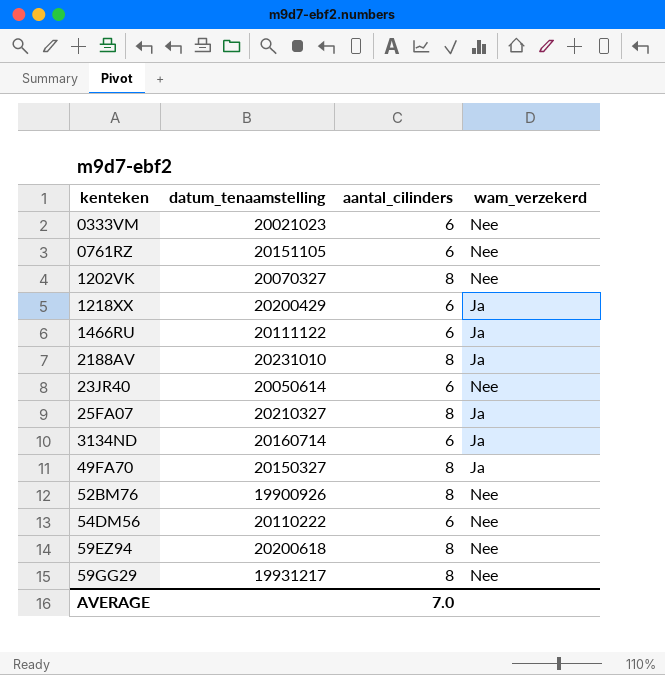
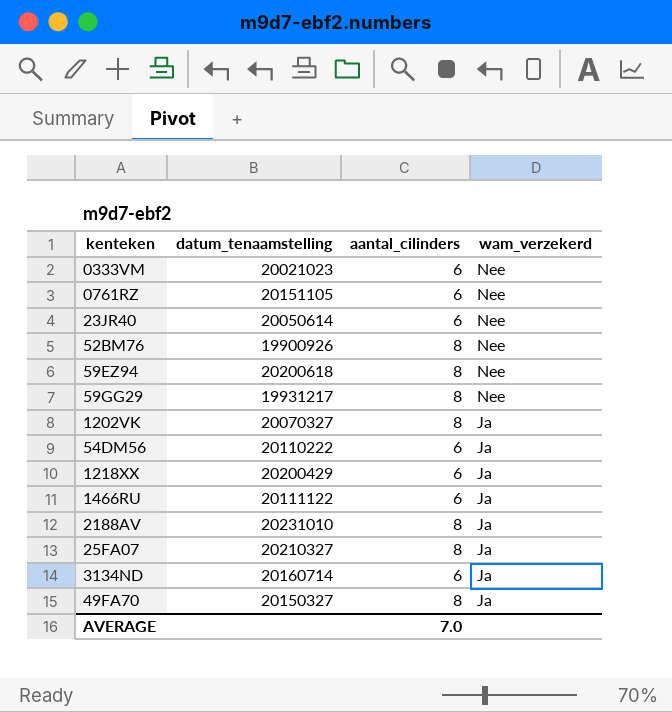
row order: none -> wam_verzekerd descending
1202VK | wam_verzekerd: Nee -> Ja
54DM56 | wam_verzekerd: Nee -> Ja

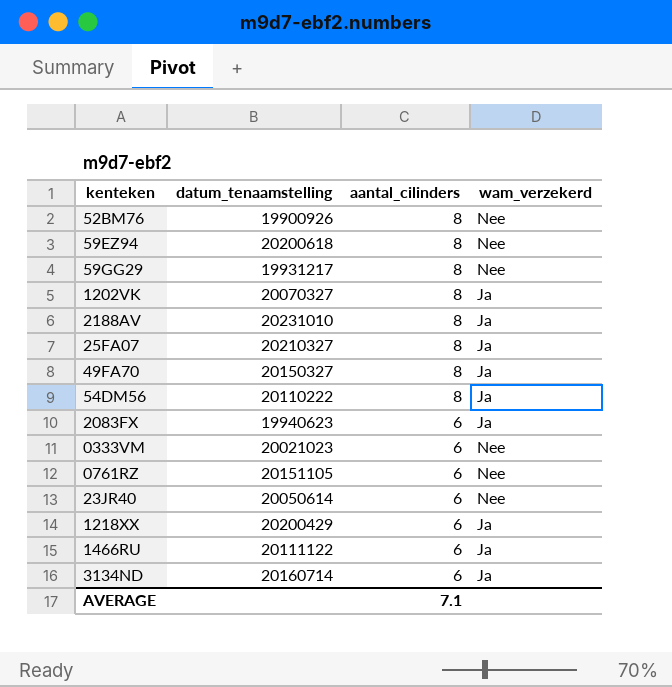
row order: wam_verzekerd descending -> aantal_cilinders descending
54DM56 | aantal_cilinders: 6 -> 8
row 2083FX: none -> 19940623 | 6 | Ja
AVERAGE | aantal_cilinders: 7.0 -> 7.1

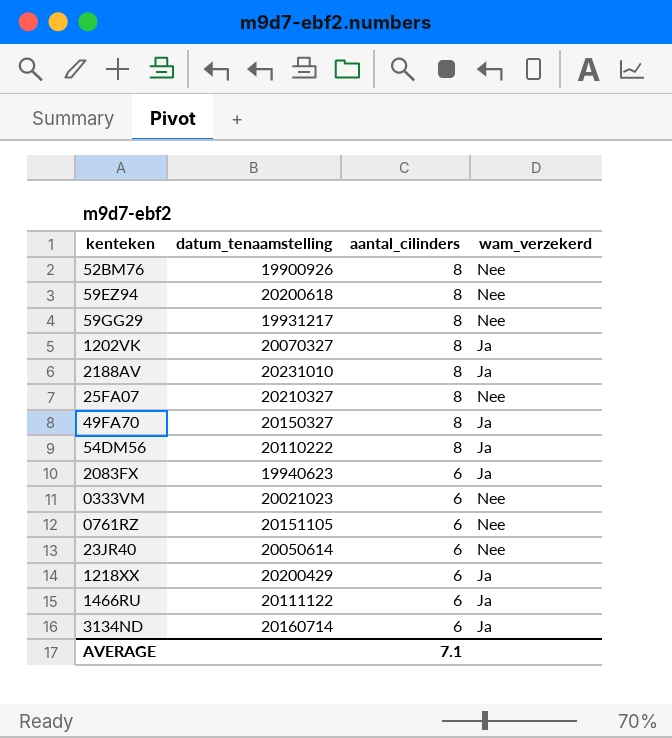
25FA07 | wam_verzekerd: Ja -> Nee

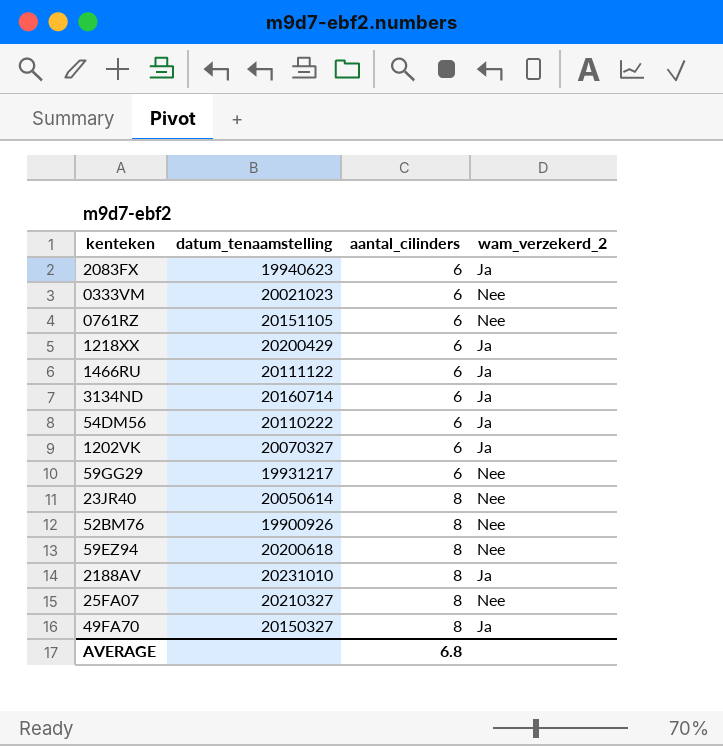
row order: aantal_cilinders descending -> aantal_cilinders ascending
column name: wam_verzekerd -> wam_verzekerd_2
54DM56 | aantal_cilinders: 8 -> 6
1202VK | aantal_cilinders: 8 -> 6
59GG29 | aantal_cilinders: 8 -> 6
23JR40 | aantal_cilinders: 6 -> 8
AVERAGE | aantal_cilinders: 7.1 -> 6.8

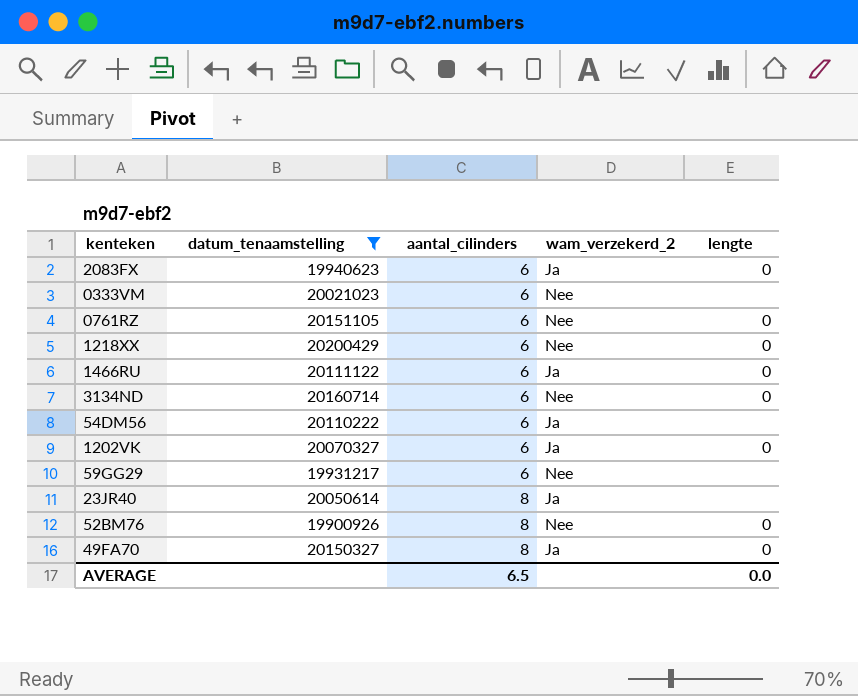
filter: none -> datum_tenaamstelling <= 20200429
column lengte | position: none -> 5
1218XX | wam_verzekerd_2: Ja -> Nee
3134ND | wam_verzekerd_2: Ja -> Nee
23JR40 | wam_verzekerd_2: Nee -> Ja
AVERAGE | aantal_cilinders: 6.8 -> 6.5

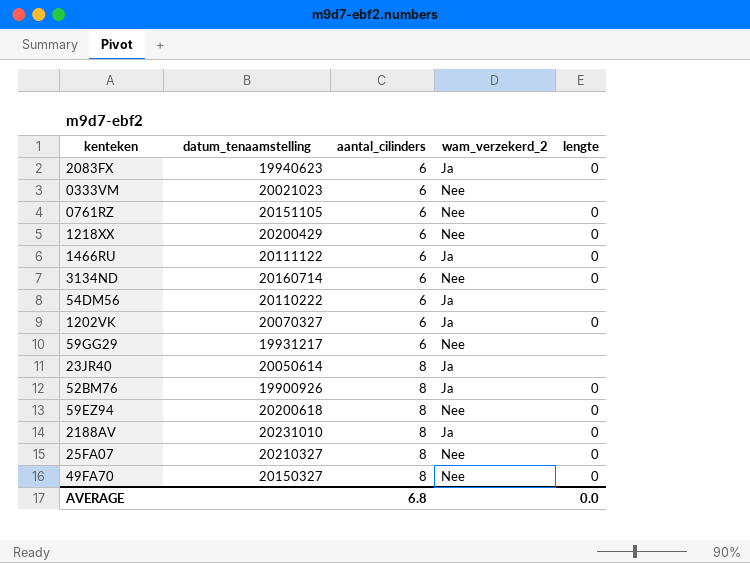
filter: datum_tenaamstelling <= 20200429 -> none
52BM76 | wam_verzekerd_2: Nee -> Ja
49FA70 | wam_verzekerd_2: Ja -> Nee
AVERAGE | aantal_cilinders: 6.5 -> 6.8

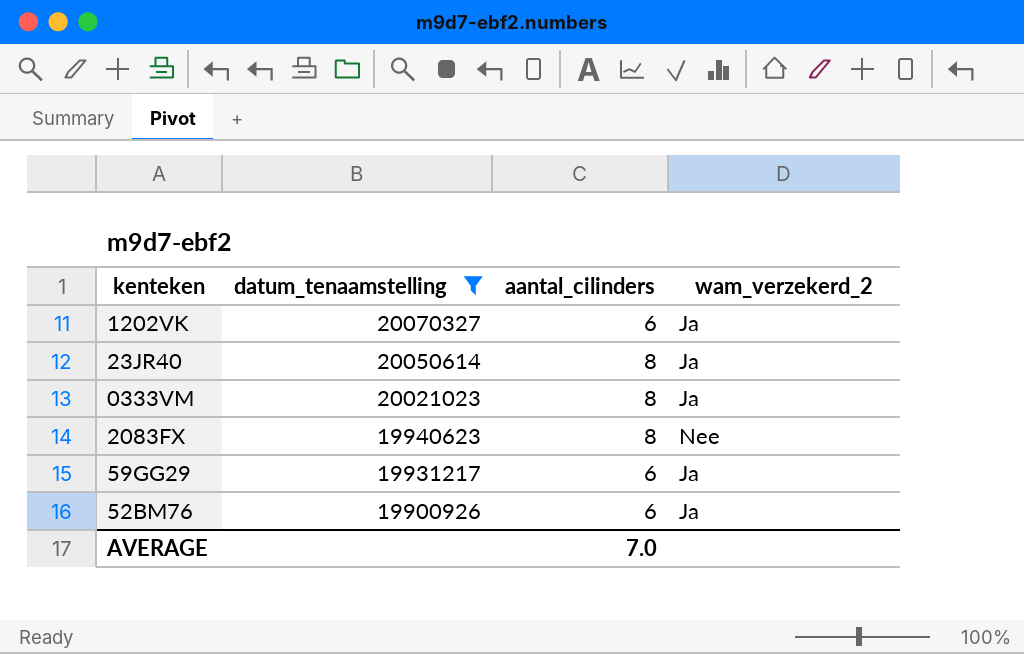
filter: none -> datum_tenaamstelling <= 20070327
row order: aantal_cilinders ascending -> datum_tenaamstelling descending
column lengte | position: 5 -> none
0333VM | aantal_cilinders: 6 -> 8
0333VM | wam_verzekerd_2: Nee -> Ja
2083FX | aantal_cilinders: 6 -> 8
2083FX | wam_verzekerd_2: Ja -> Nee
59GG29 | wam_verzekerd_2: Nee -> Ja
52BM76 | aantal_cilinders: 8 -> 6
AVERAGE | aantal_cilinders: 6.8 -> 7.0

